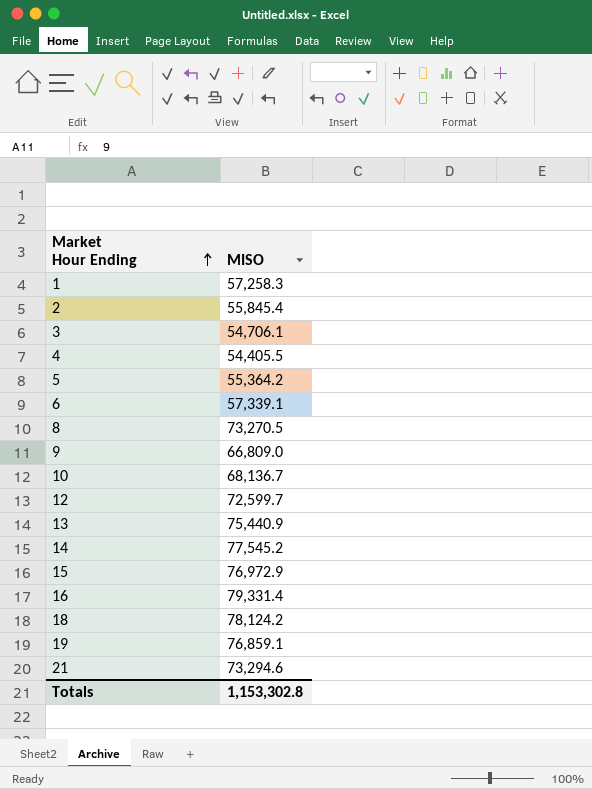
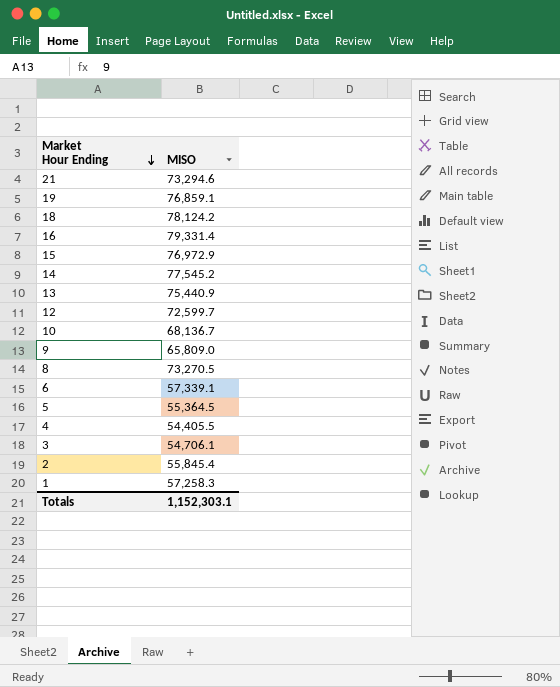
row order: Market Hour Ending ascending -> Market Hour Ending descending
9 | MISO: 66,809.0 -> 65,809.0
5 | MISO: 55,364.2 -> 55,364.5
Totals | MISO: 1,153,302.8 -> 1,152,303.1

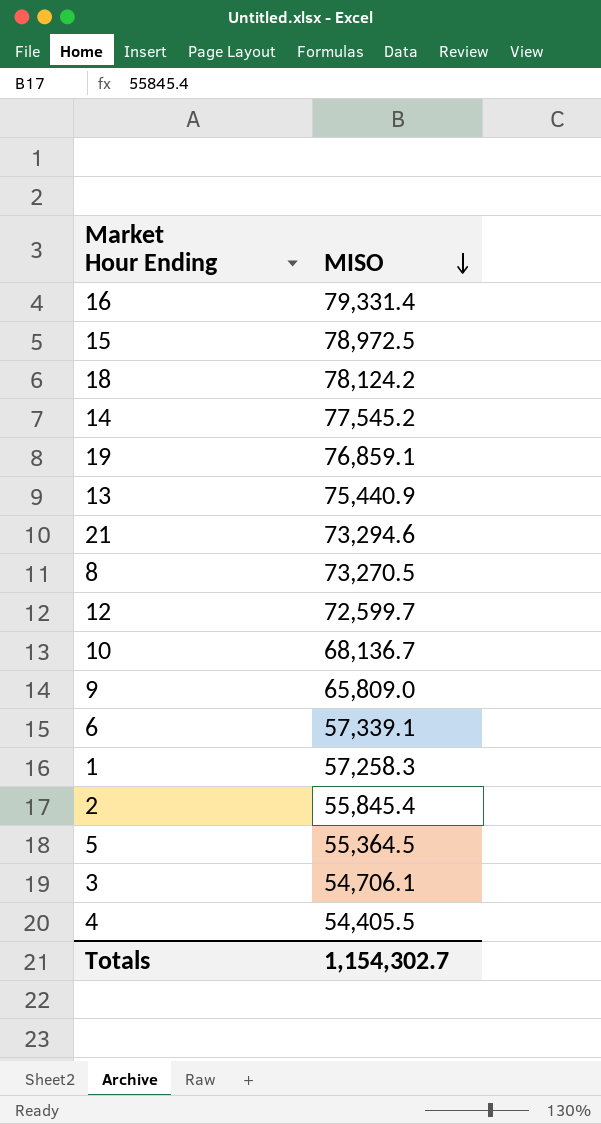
row order: Market Hour Ending descending -> MISO descending
15 | MISO: 76,972.9 -> 78,972.5
Totals | MISO: 1,152,303.1 -> 1,154,302.7

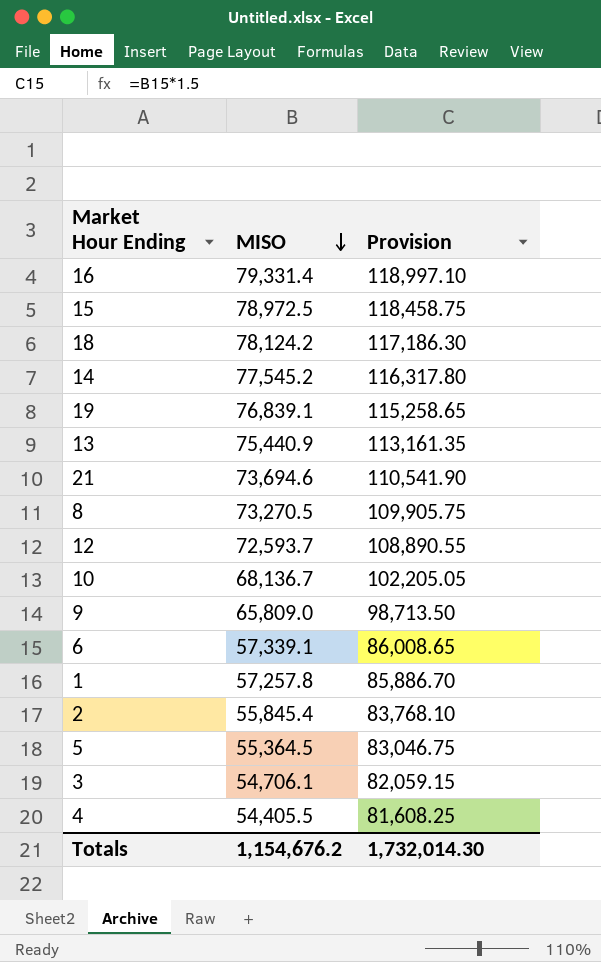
column Provision | formula: none -> [MISO] * 1.5
19 | MISO: 76,859.1 -> 76,839.1
21 | MISO: 73,294.6 -> 73,694.6
12 | MISO: 72,599.7 -> 72,593.7
1 | MISO: 57,258.3 -> 57,257.8
Totals | MISO: 1,154,302.7 -> 1,154,676.2

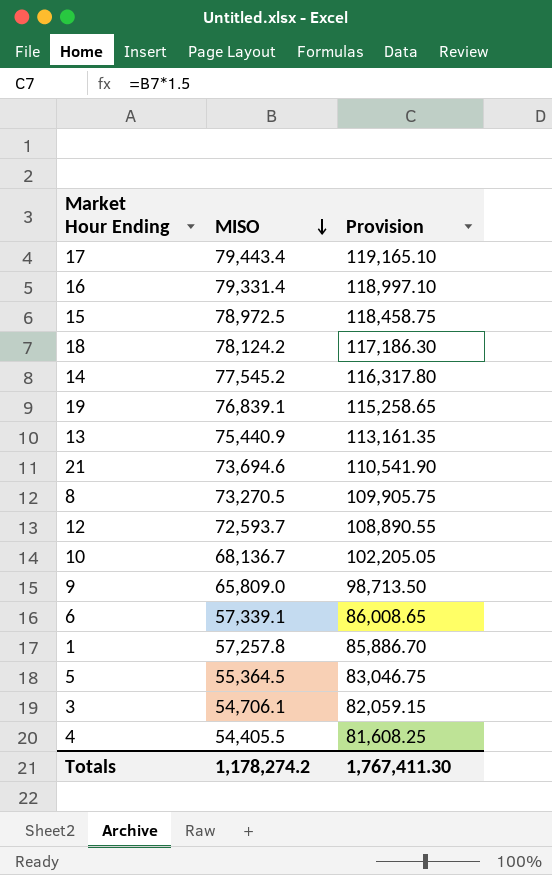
row 2: 55,845.4 | 83,768.10 -> none
row 17: none -> 79,443.4 | 119,165.10
Totals | MISO: 1,154,676.2 -> 1,178,274.2
Totals | Provision: 1,732,014.30 -> 1,767,411.30

